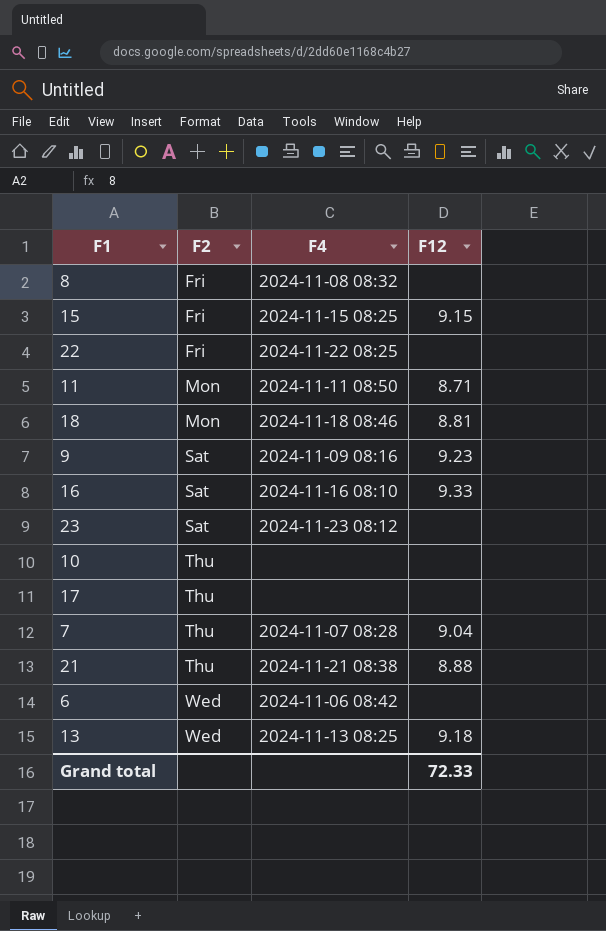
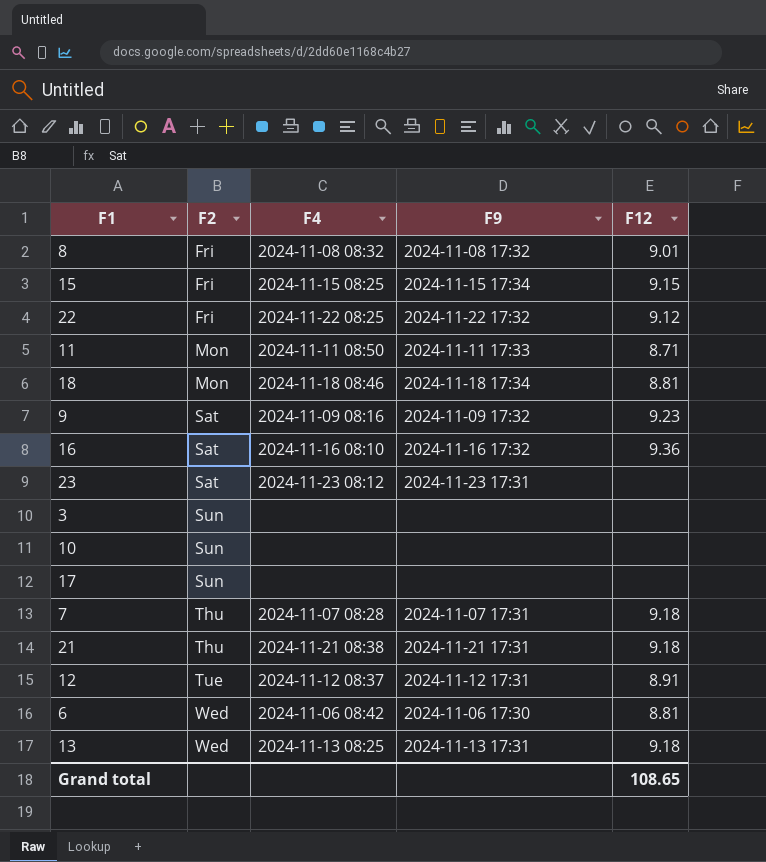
column F9 | position: none -> 4
8 | F12: none -> 9.01
22 | F12: none -> 9.12
16 | F12: 9.33 -> 9.36
row 3: none -> Sun | none | none | none
10 | F2: Thu -> Sun
17 | F2: Thu -> Sun
7 | F12: 9.04 -> 9.18
21 | F12: 8.88 -> 9.18
row 12: none -> Tue | 2024-11-12 08:37 | 2024-11-12 17:31 | 8.91
6 | F12: none -> 8.81
Grand total | F12: 72.33 -> 108.65

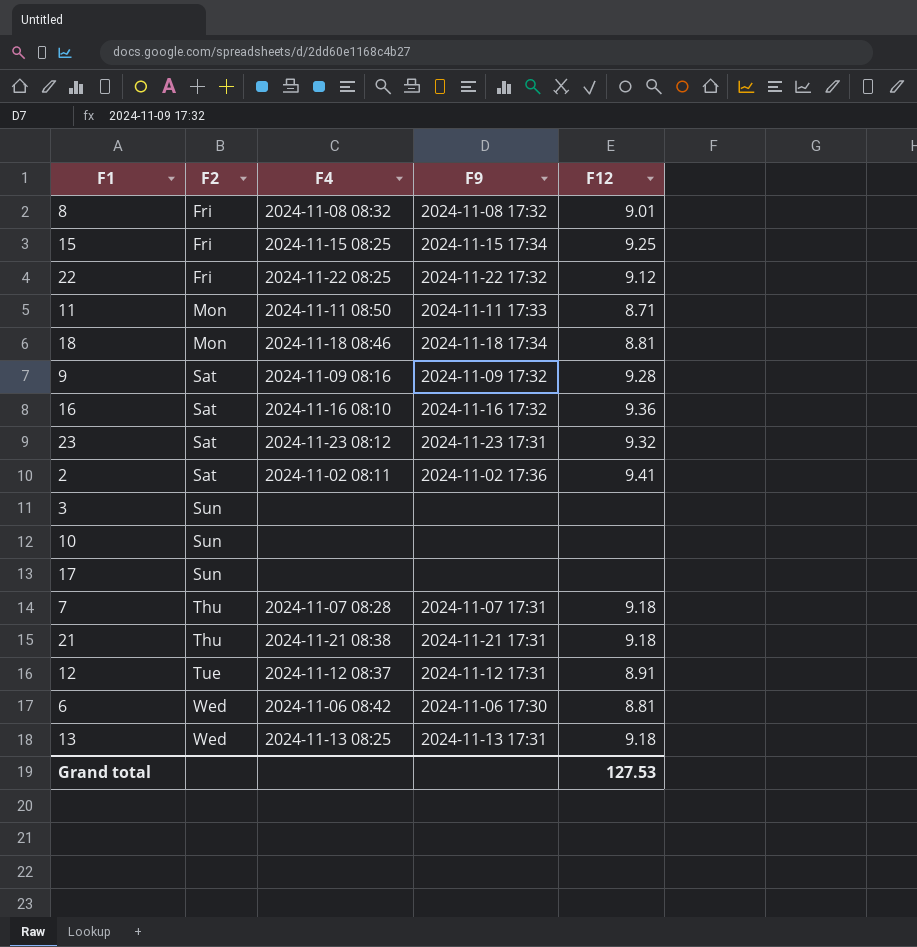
15 | F12: 9.15 -> 9.25
9 | F12: 9.23 -> 9.28
23 | F12: none -> 9.32
row 2: none -> Sat | 2024-11-02 08:11 | 2024-11-02 17:36 | 9.41
Grand total | F12: 108.65 -> 127.53

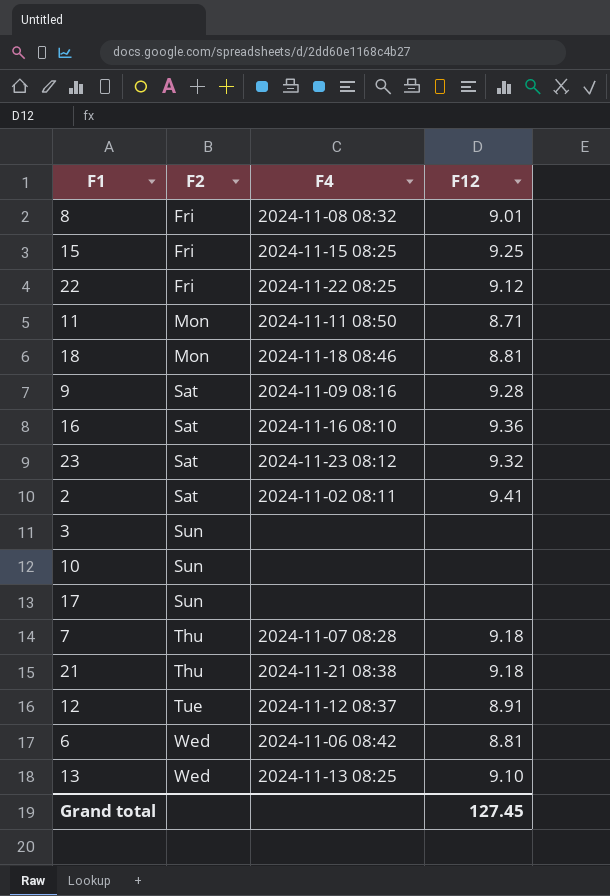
column F9 | position: 4 -> none
13 | F12: 9.18 -> 9.10
Grand total | F12: 127.53 -> 127.45

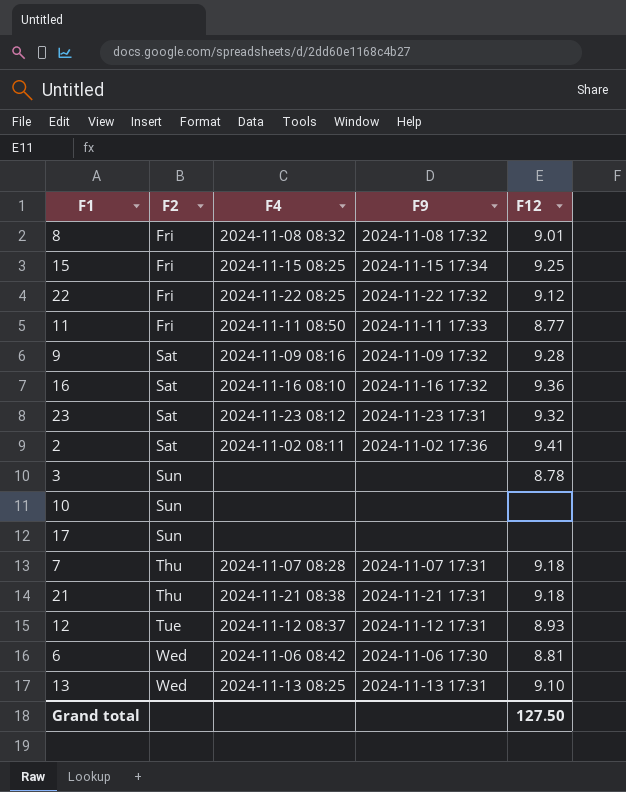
column F9 | position: none -> 4
row 18: Mon | 2024-11-18 08:46 | 8.81 -> none
11 | F2: Mon -> Fri
11 | F12: 8.71 -> 8.77
3 | F12: none -> 8.78
12 | F12: 8.91 -> 8.93
Grand total | F12: 127.45 -> 127.50

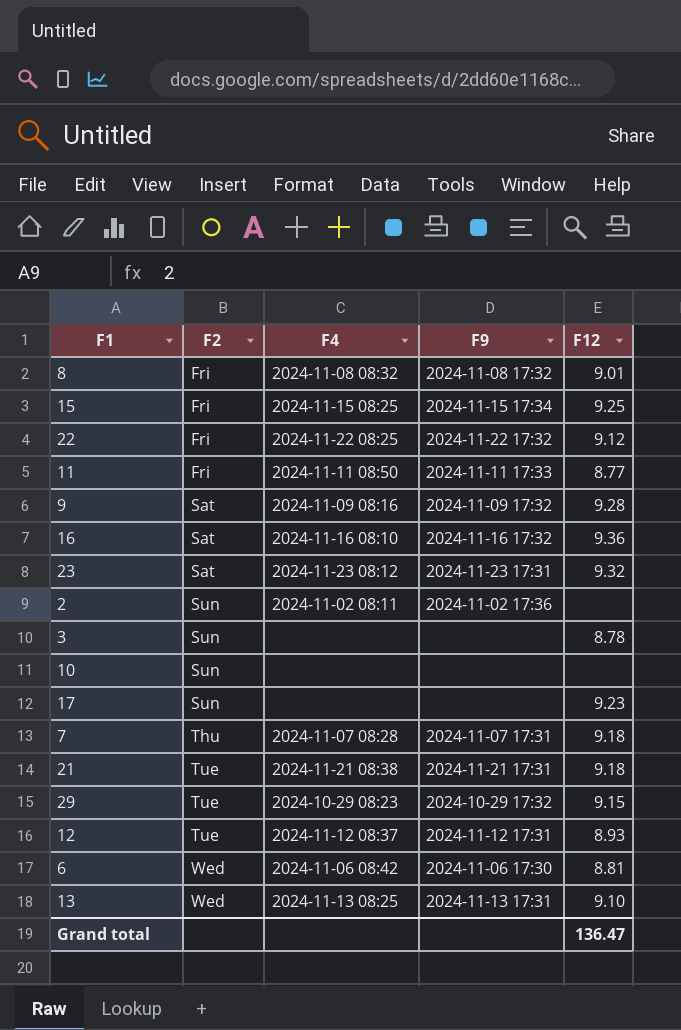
2 | F2: Sat -> Sun
2 | F12: 9.41 -> none
17 | F12: none -> 9.23
21 | F2: Thu -> Tue
row 29: none -> Tue | 2024-10-29 08:23 | 2024-10-29 17:32 | 9.15
Grand total | F12: 127.50 -> 136.47

